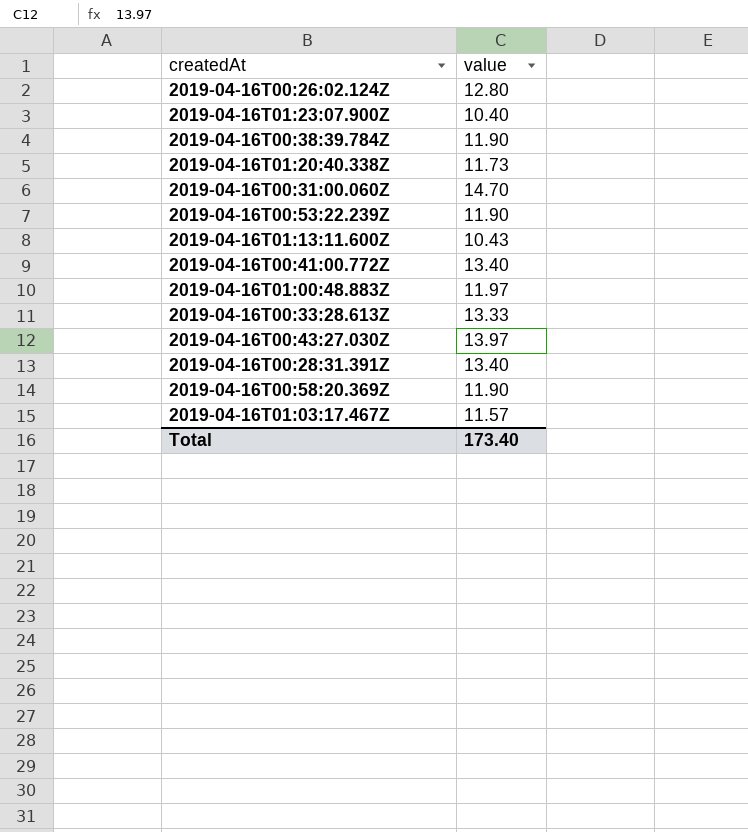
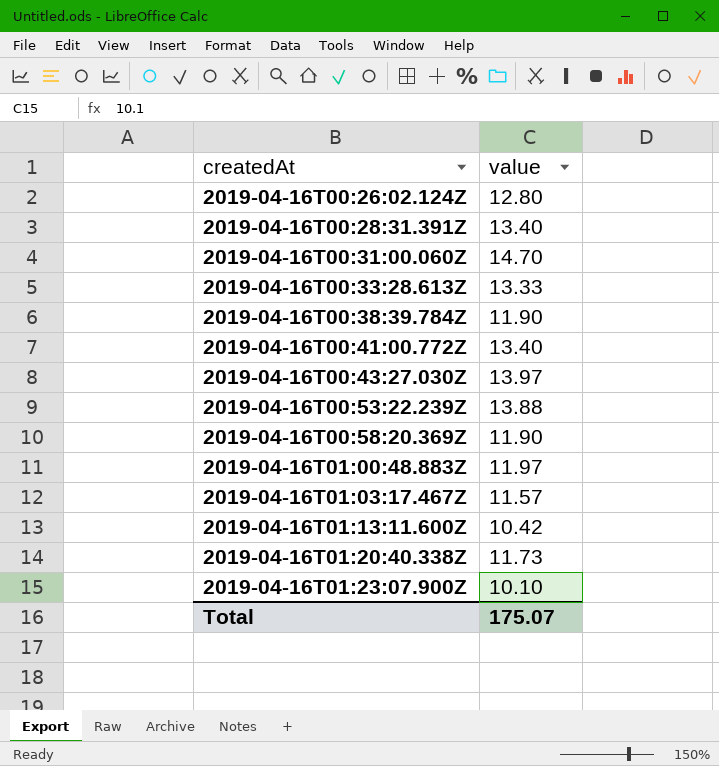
row order: none -> createdAt ascending
2019-04-16T00:53:22.239Z | value: 11.90 -> 13.88
2019-04-16T01:13:11.600Z | value: 10.43 -> 10.42
2019-04-16T01:23:07.900Z | value: 10.40 -> 10.10
Total | value: 173.40 -> 175.07

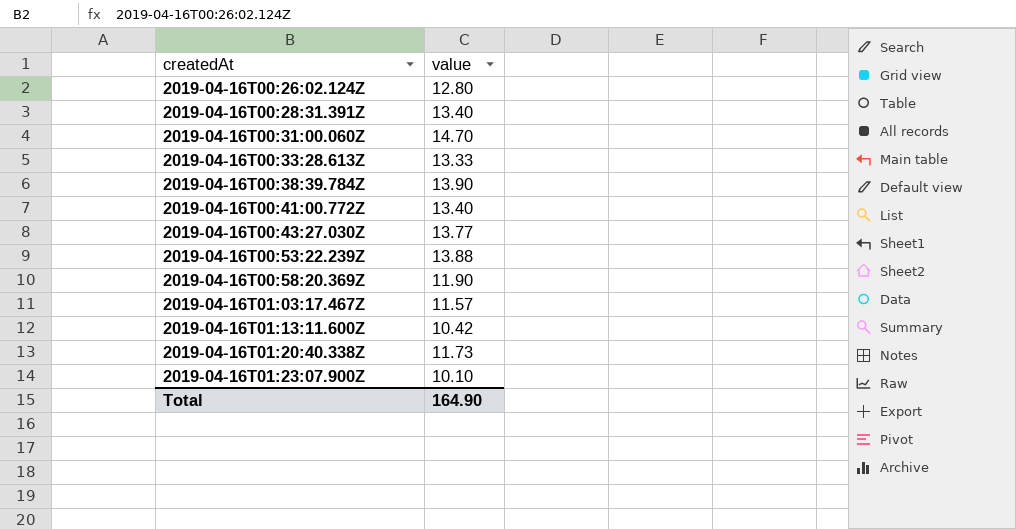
row 2019-04-16T01:00:48.883Z: 11.97 -> none
2019-04-16T00:38:39.784Z | value: 11.90 -> 13.90
2019-04-16T00:43:27.030Z | value: 13.97 -> 13.77
Total | value: 175.07 -> 164.90

